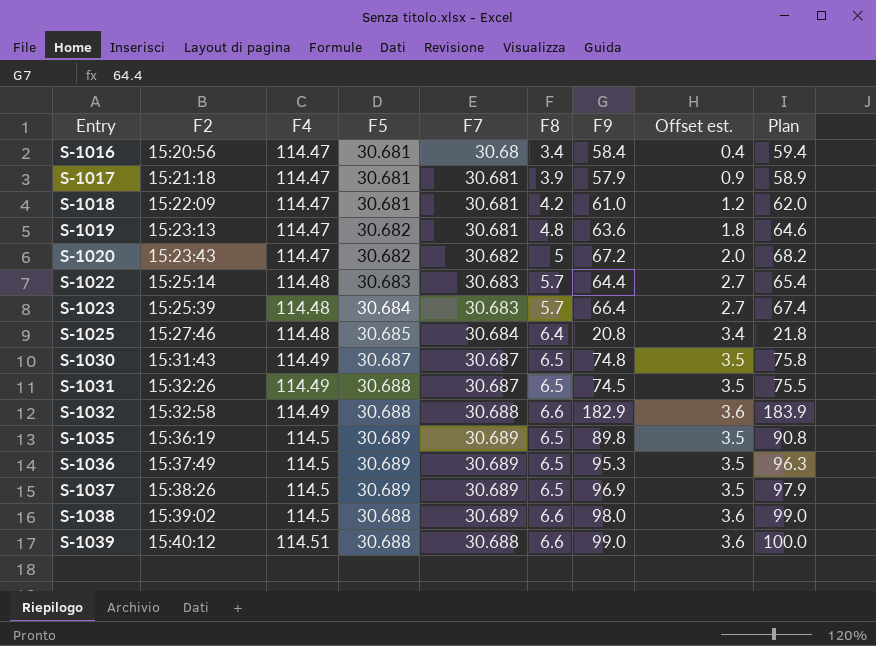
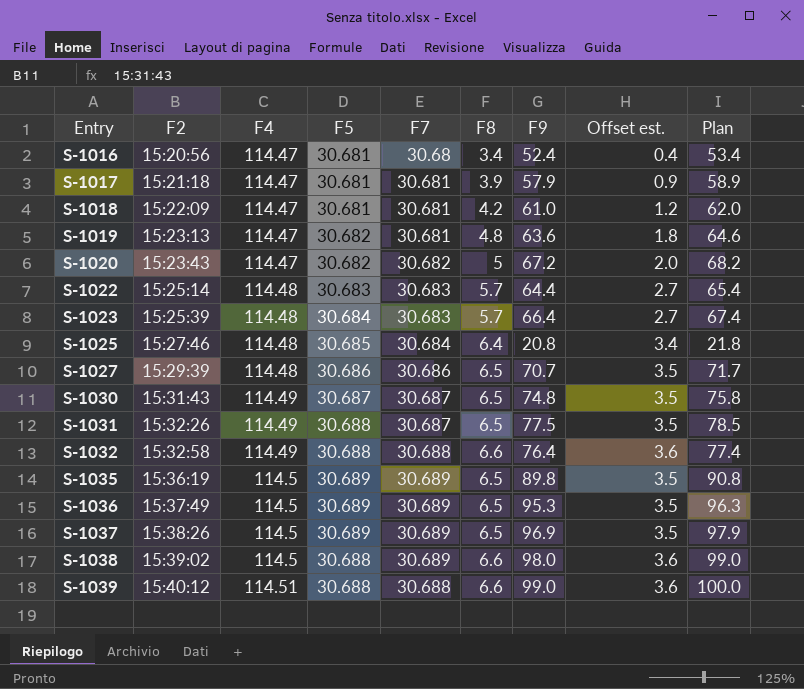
S-1016 | F9: 58.4 -> 52.4
S-1016 | Plan: 59.4 -> 53.4
row S-1027: none -> 15:29:39 | 114.48 | 30.686 | 30.686 | 6.5 | 70.7 | 3.5 | 71.7
S-1031 | F9: 74.5 -> 77.5
S-1031 | Plan: 75.5 -> 78.5
S-1032 | F9: 182.9 -> 76.4
S-1032 | Plan: 183.9 -> 77.4

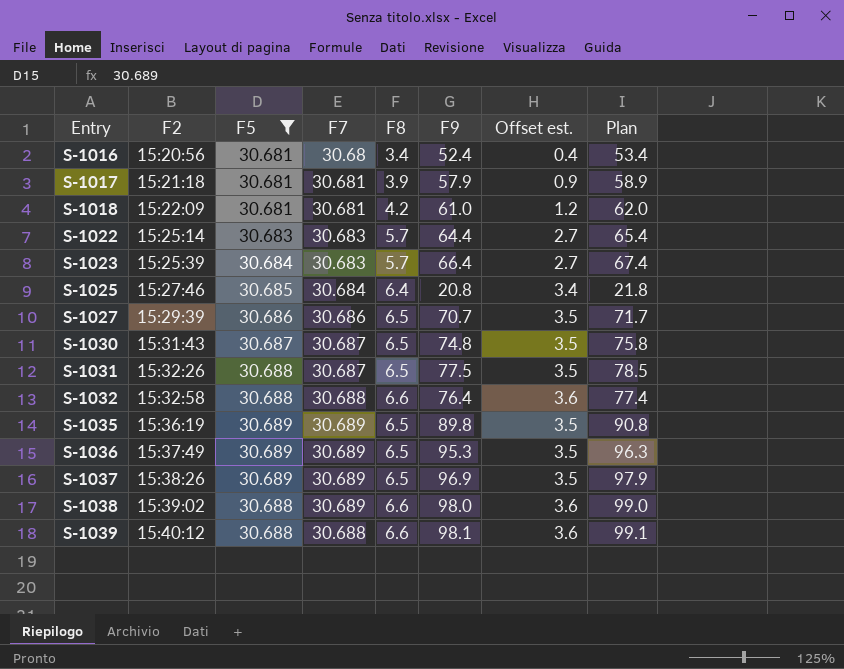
filter: none -> F5 != 30.682
column F4 | position: 3 -> none
S-1039 | F9: 99.0 -> 98.1
S-1039 | Plan: 100.0 -> 99.1

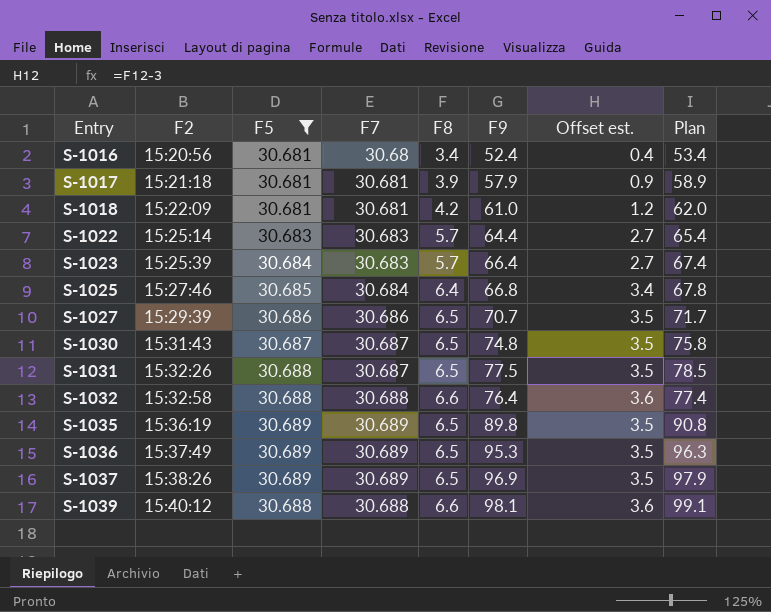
row S-1038: 15:39:02 | 30.688 | 30.689 | 6.6 | 98.0 | 3.6 | 99.0 -> none
S-1025 | F9: 20.8 -> 66.8
S-1025 | Plan: 21.8 -> 67.8

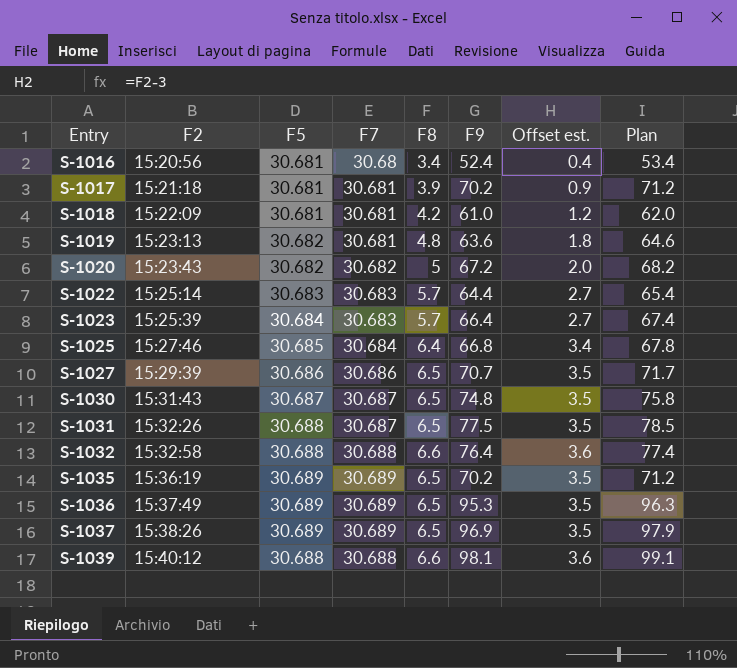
filter: F5 != 30.682 -> none
S-1017 | F9: 57.9 -> 70.2
S-1017 | Plan: 58.9 -> 71.2
S-1035 | F9: 89.8 -> 70.2
S-1035 | Plan: 90.8 -> 71.2

